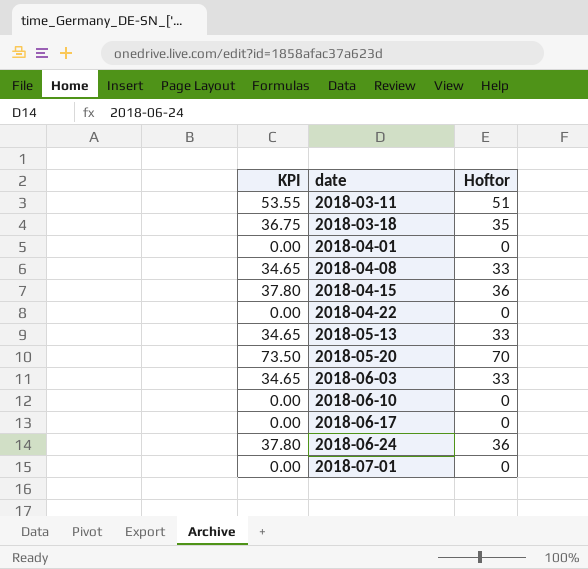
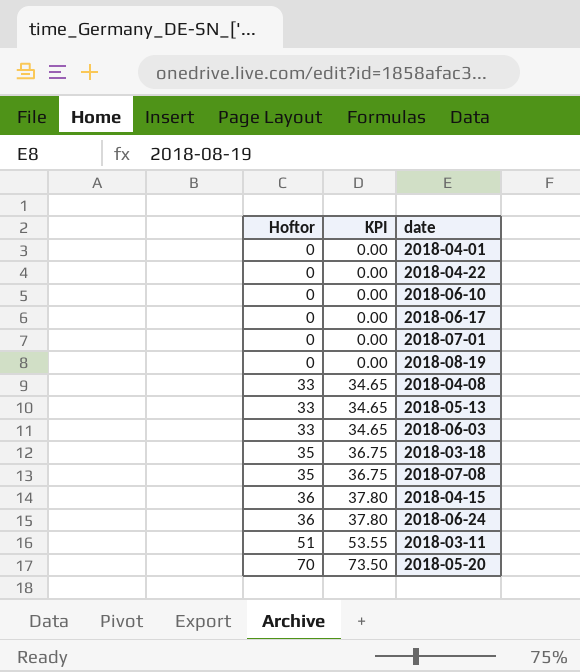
row order: date ascending -> Hoftor ascending
column Hoftor | position: 3 -> 1
row 2018-08-19: none -> 0 | 0.00
row 2018-07-08: none -> 35 | 36.75

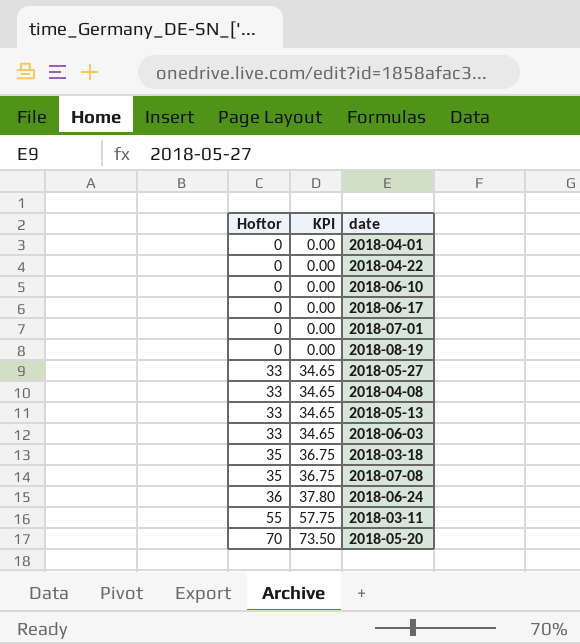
row 2018-04-15: 36 | 37.80 -> none
row 2018-05-27: none -> 33 | 34.65
2018-03-11 | Hoftor: 51 -> 55
2018-03-11 | KPI: 53.55 -> 57.75

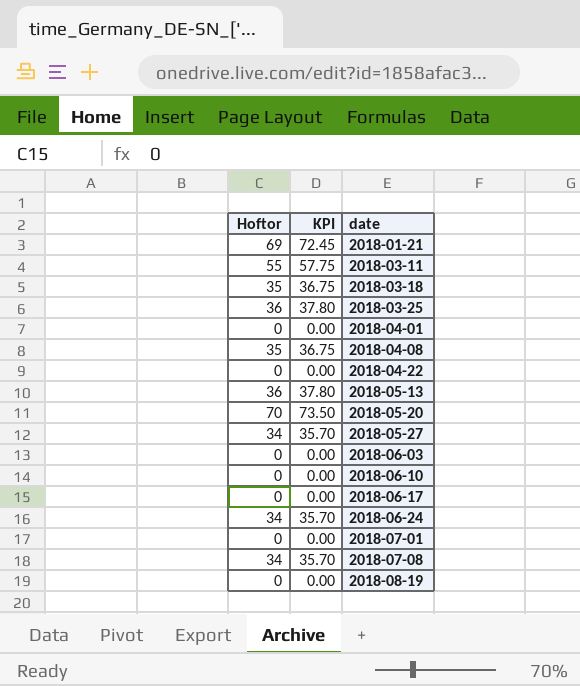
row order: Hoftor ascending -> date ascending
row 2018-01-21: none -> 69 | 72.45
row 2018-03-25: none -> 36 | 37.80
2018-04-08 | Hoftor: 33 -> 35
2018-04-08 | KPI: 34.65 -> 36.75
2018-05-13 | Hoftor: 33 -> 36
2018-05-13 | KPI: 34.65 -> 37.80
2018-05-27 | Hoftor: 33 -> 34
2018-05-27 | KPI: 34.65 -> 35.70
2018-06-03 | Hoftor: 33 -> 0
2018-06-03 | KPI: 34.65 -> 0.00
2018-06-24 | Hoftor: 36 -> 34
2018-06-24 | KPI: 37.80 -> 35.70
2018-07-08 | Hoftor: 35 -> 34
2018-07-08 | KPI: 36.75 -> 35.70

